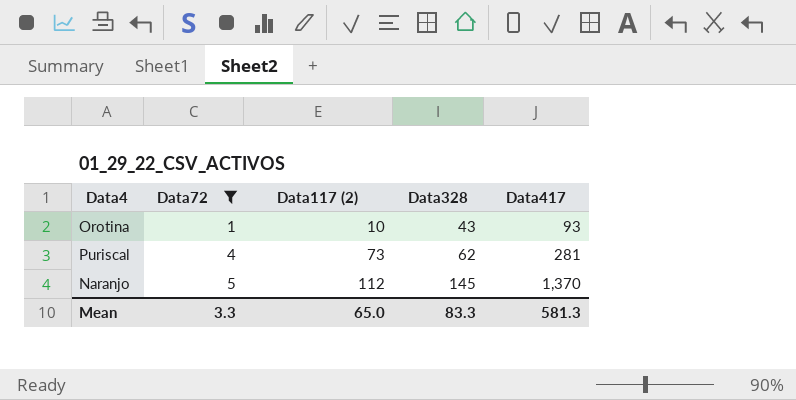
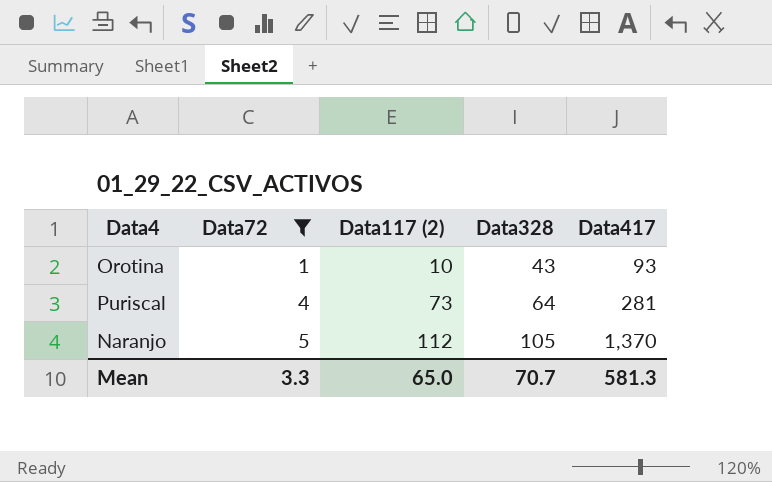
Puriscal | Data328: 62 -> 64
Naranjo | Data328: 145 -> 105
Mean | Data328: 83.3 -> 70.7

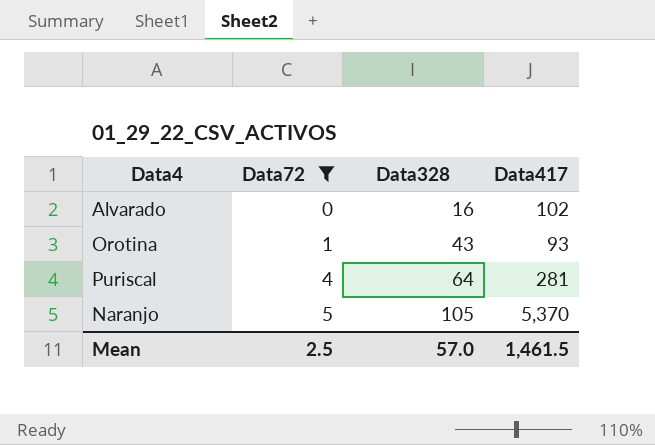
column Data117 (2) | position: 3 -> none
row Alvarado: none -> 0 | 16 | 102
Naranjo | Data417: 1,370 -> 5,370
Mean | Data72: 3.3 -> 2.5
Mean | Data328: 70.7 -> 57.0
Mean | Data417: 581.3 -> 1,461.5

